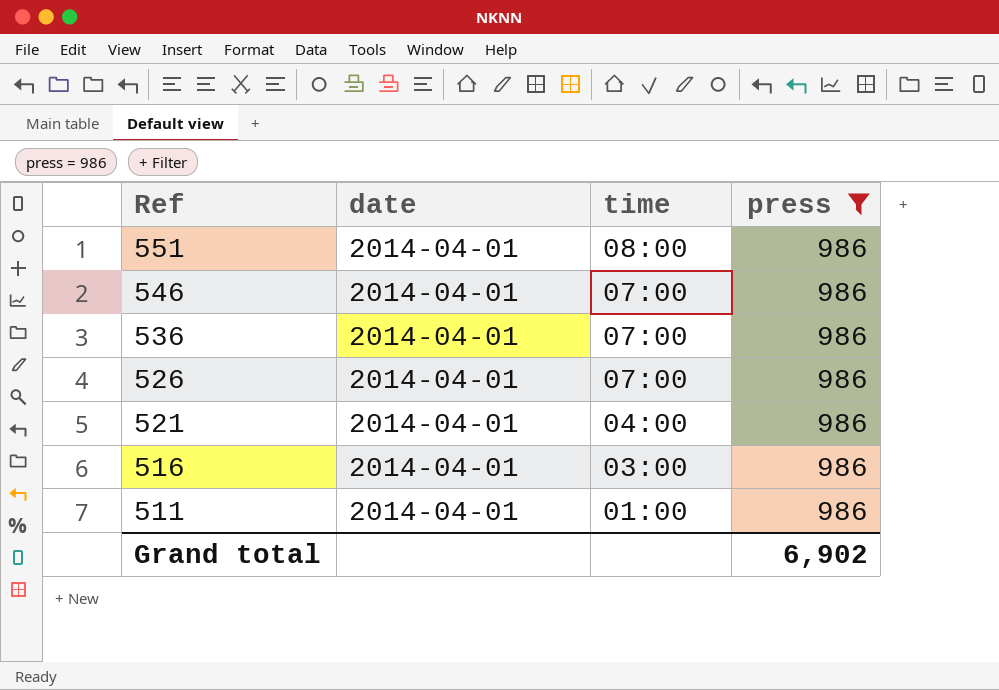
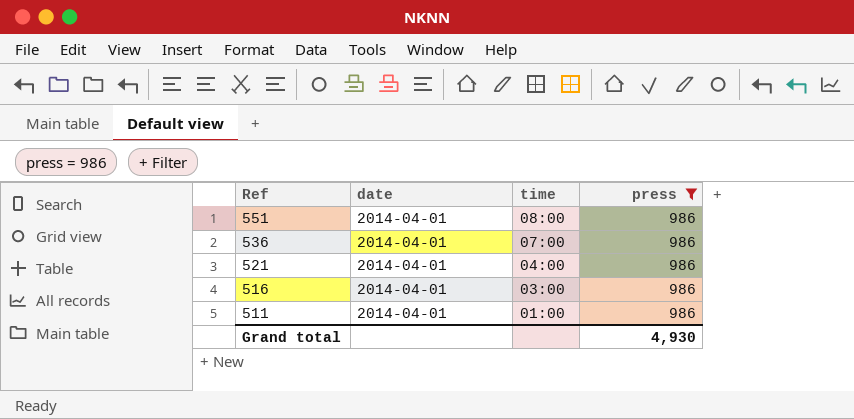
row 546: 2014-04-01 | 07:00 | 986 -> none
row 526: 2014-04-01 | 07:00 | 986 -> none
Grand total | press: 6,902 -> 4,930

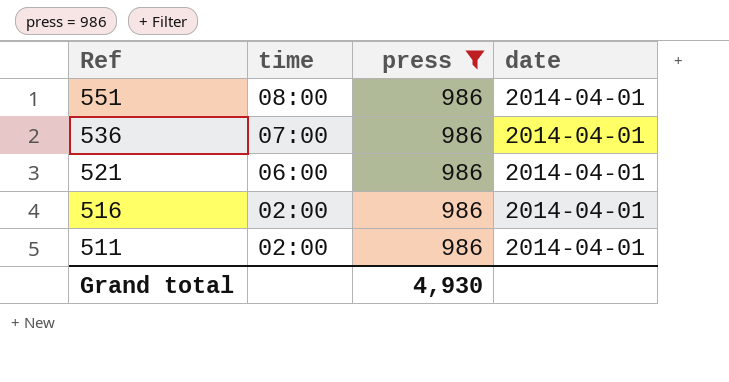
column date | position: 2 -> 4
521 | time: 04:00 -> 06:00
516 | time: 03:00 -> 02:00
511 | time: 01:00 -> 02:00

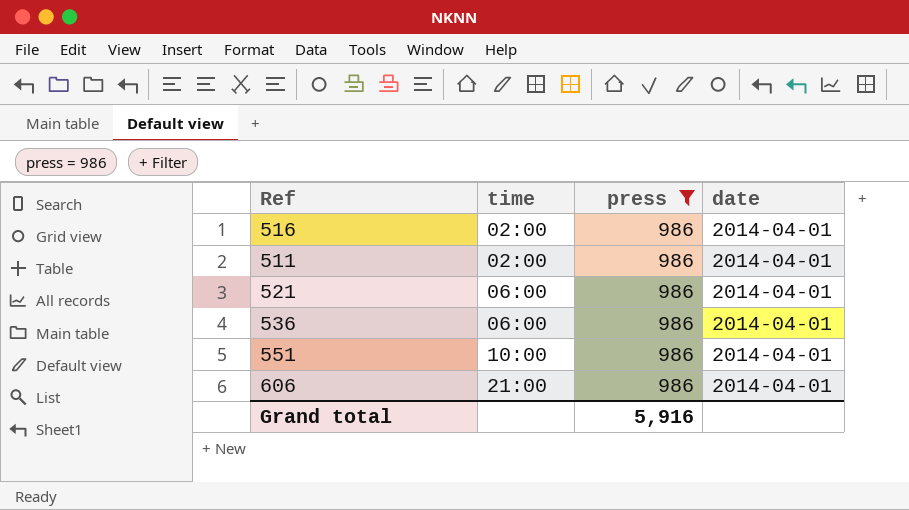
row order: Ref descending -> time ascending
536 | time: 07:00 -> 06:00
551 | time: 08:00 -> 10:00
row 606: none -> 21:00 | 986 | 2014-04-01
Grand total | press: 4,930 -> 5,916

